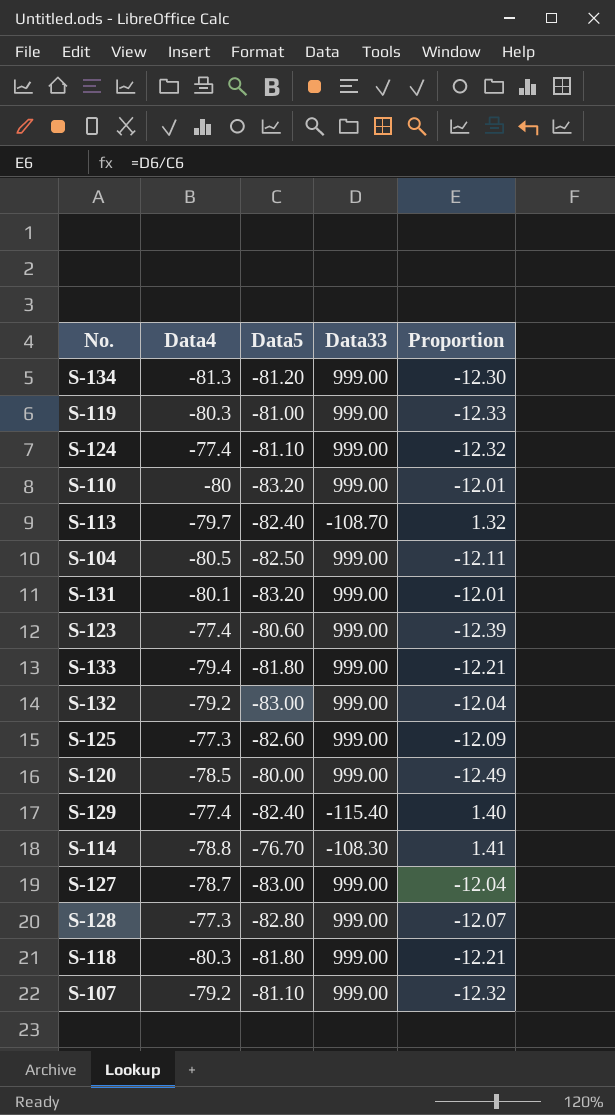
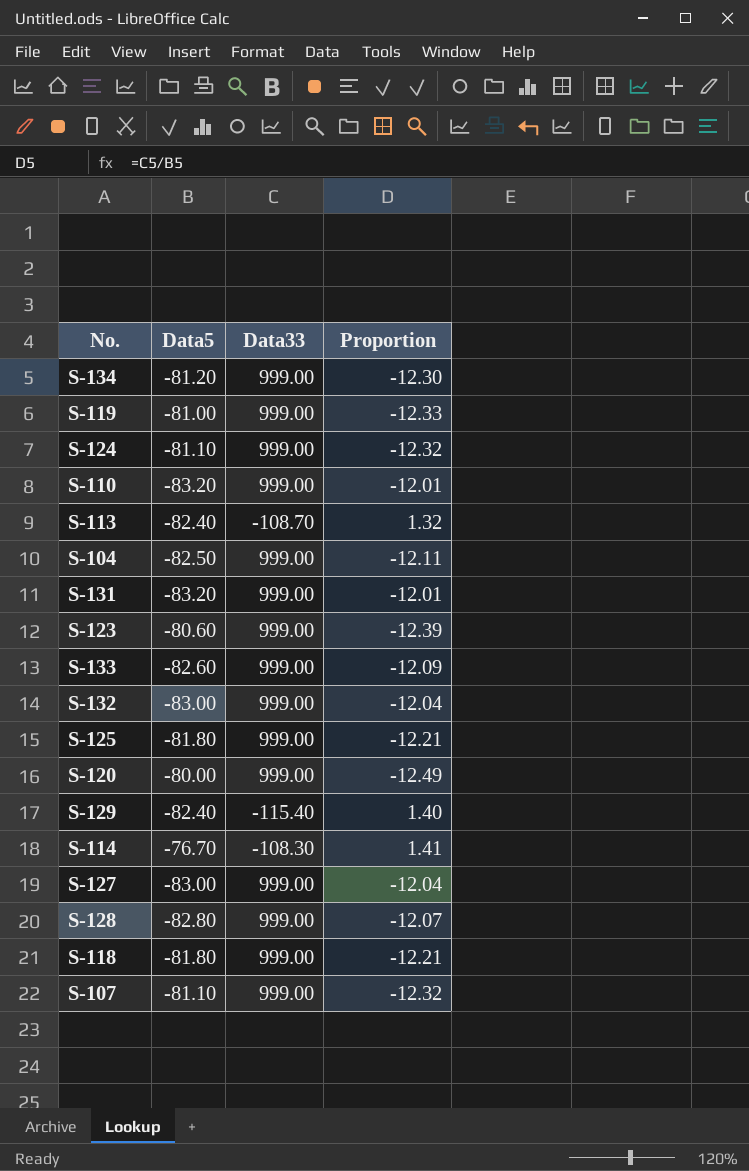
column Data4 | position: 2 -> none
S-133 | Data5: -81.80 -> -82.60
S-133 | Proportion: -12.21 -> -12.09
S-125 | Data5: -82.60 -> -81.80
S-125 | Proportion: -12.09 -> -12.21

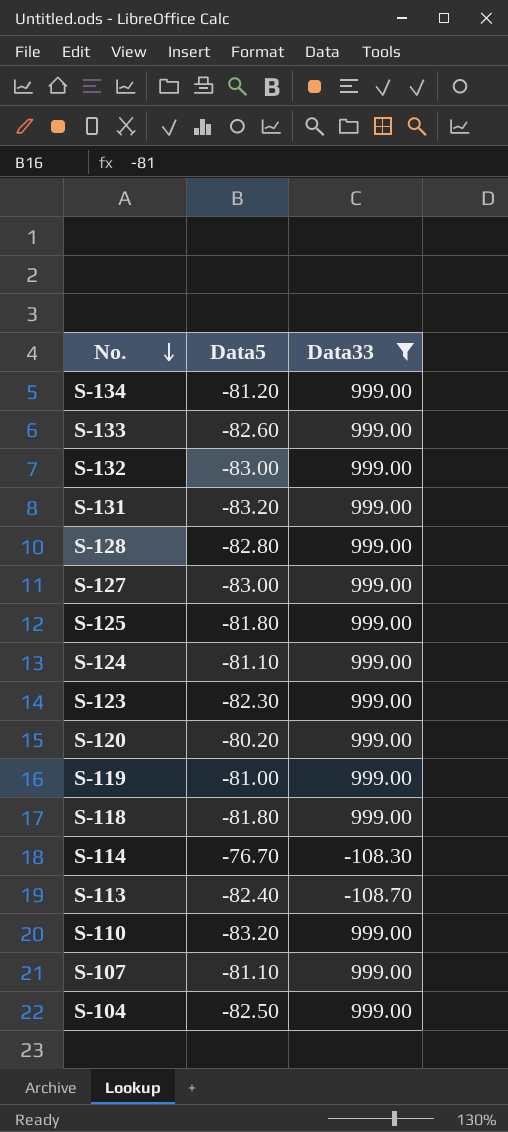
filter: none -> Data33 != -115.40
row order: none -> No. descending
column Proportion | formula: [Data33] / [Data5] -> none
S-123 | Data5: -80.60 -> -82.30
S-120 | Data5: -80.00 -> -80.20

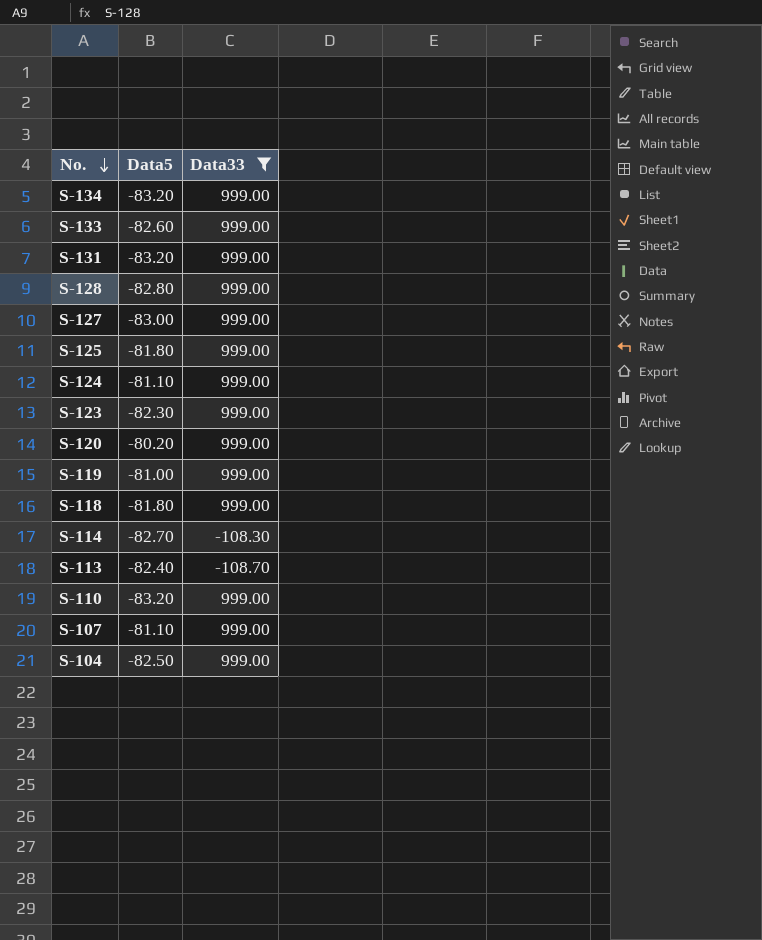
row S-132: -83.00 | 999.00 -> none
S-134 | Data5: -81.20 -> -83.20
S-114 | Data5: -76.70 -> -82.70

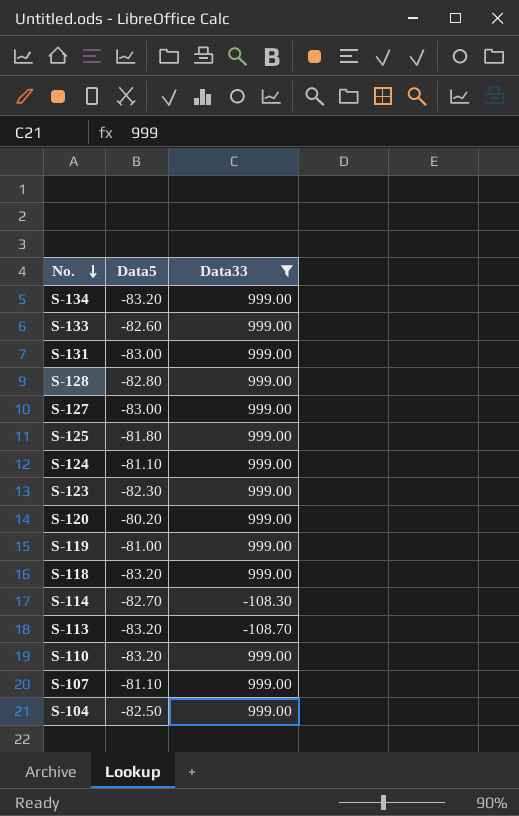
S-131 | Data5: -83.20 -> -83.00
S-118 | Data5: -81.80 -> -83.20
S-113 | Data5: -82.40 -> -83.20

